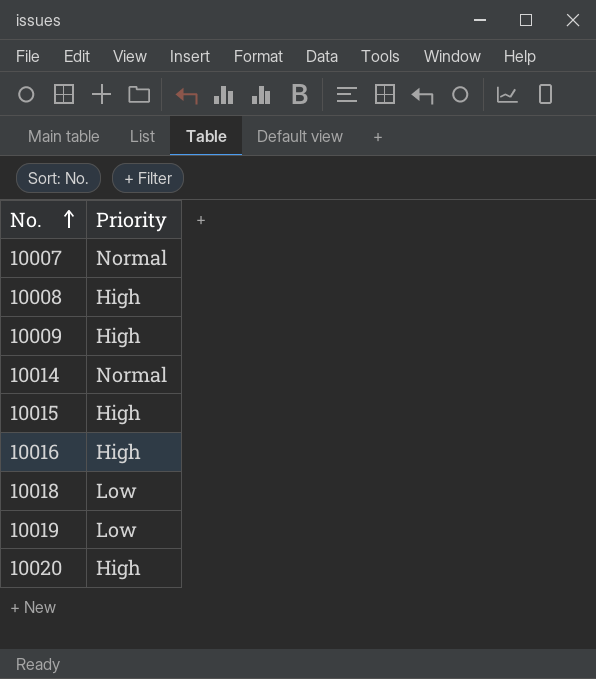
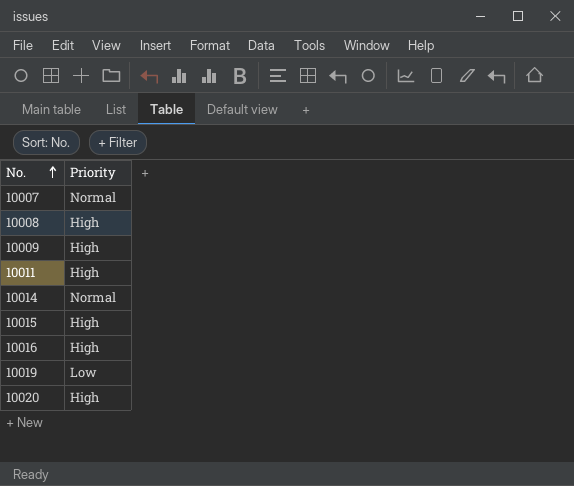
row 10018: Low -> none
row 10011: none -> High

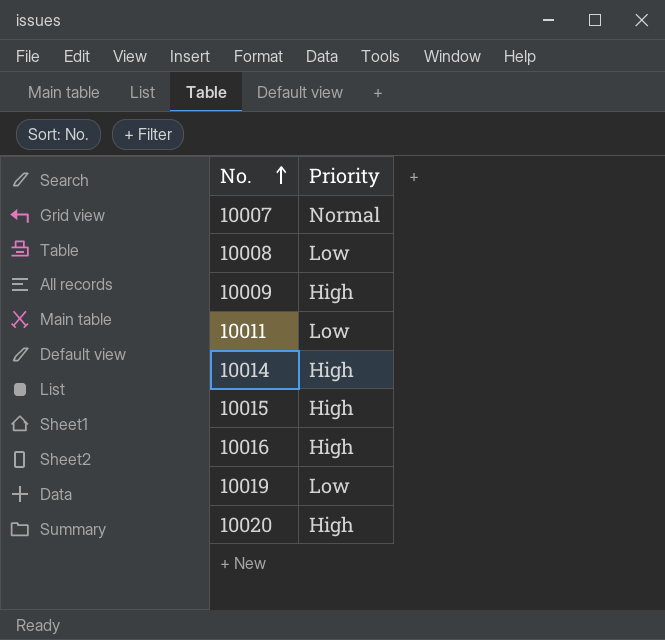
10008 | Priority: High -> Low
10011 | Priority: High -> Low
10014 | Priority: Normal -> High

